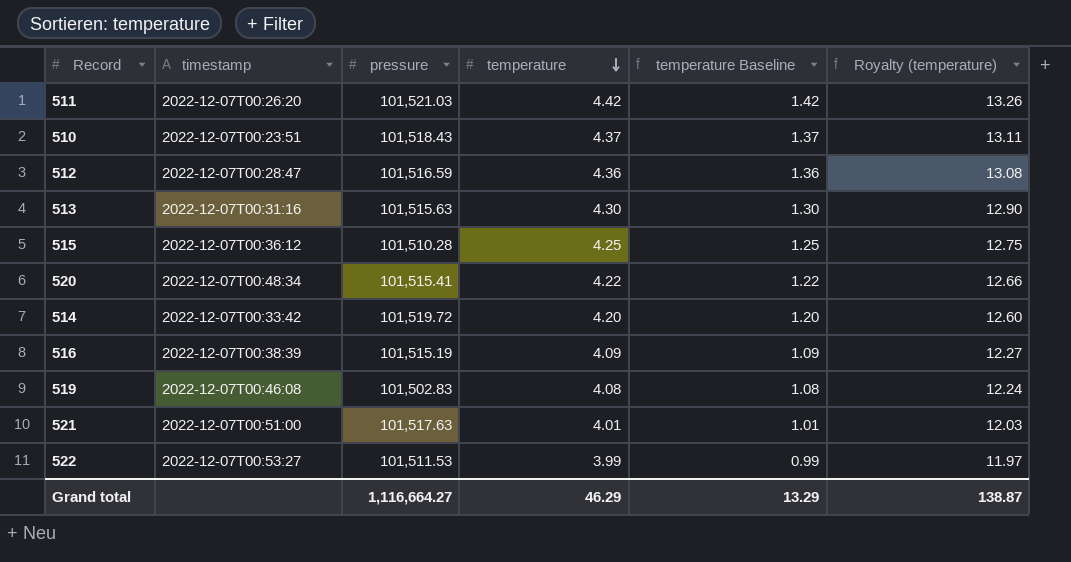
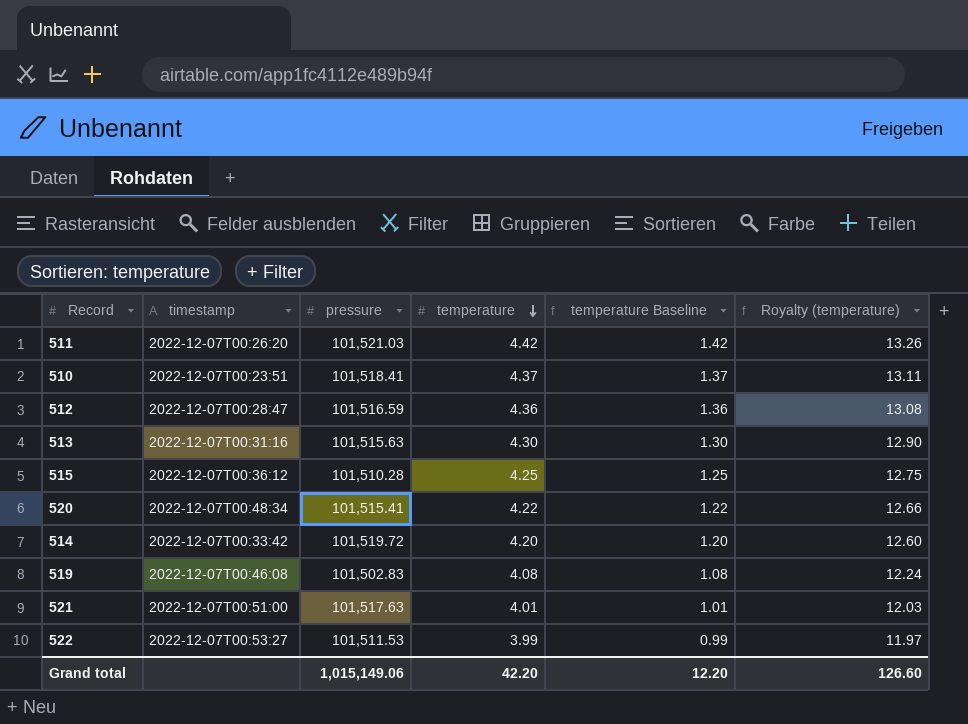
row 516: 2022-12-07T00:38:39 | 101,515.19 | 4.09 | 1.09 | 12.27 -> none
510 | pressure: 101,518.43 -> 101,518.41
Grand total | pressure: 1,116,664.27 -> 1,015,149.06
Grand total | temperature: 46.29 -> 42.20
Grand total | temperature Baseline: 13.29 -> 12.20
Grand total | Royalty (temperature): 138.87 -> 126.60

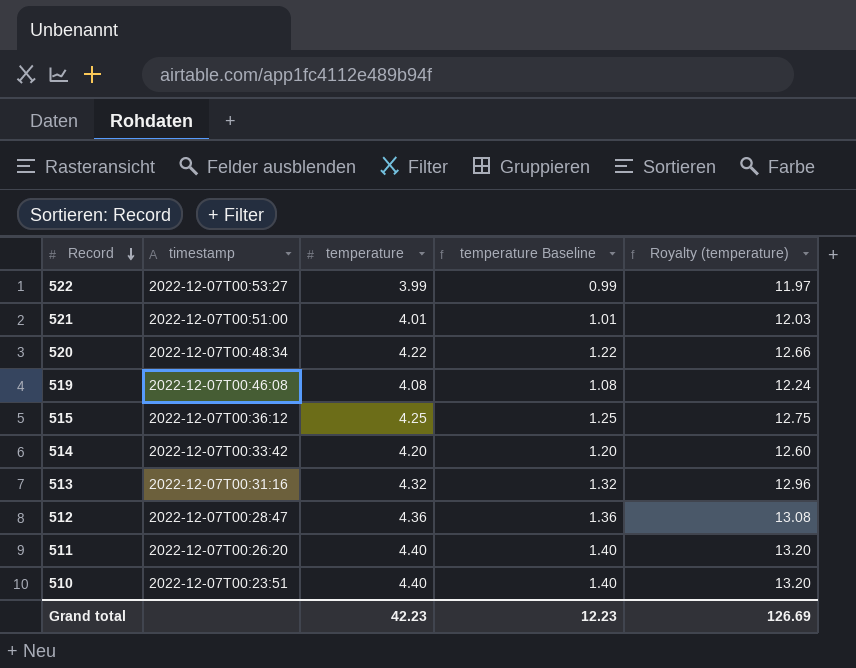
row order: temperature descending -> Record descending
column pressure | position: 3 -> none
513 | temperature: 4.30 -> 4.32
513 | temperature Baseline: 1.30 -> 1.32
513 | Royalty (temperature): 12.90 -> 12.96
511 | temperature: 4.42 -> 4.40
511 | temperature Baseline: 1.42 -> 1.40
511 | Royalty (temperature): 13.26 -> 13.20
510 | temperature: 4.37 -> 4.40
510 | temperature Baseline: 1.37 -> 1.40
510 | Royalty (temperature): 13.11 -> 13.20
Grand total | temperature: 42.20 -> 42.23
Grand total | temperature Baseline: 12.20 -> 12.23
Grand total | Royalty (temperature): 126.60 -> 126.69

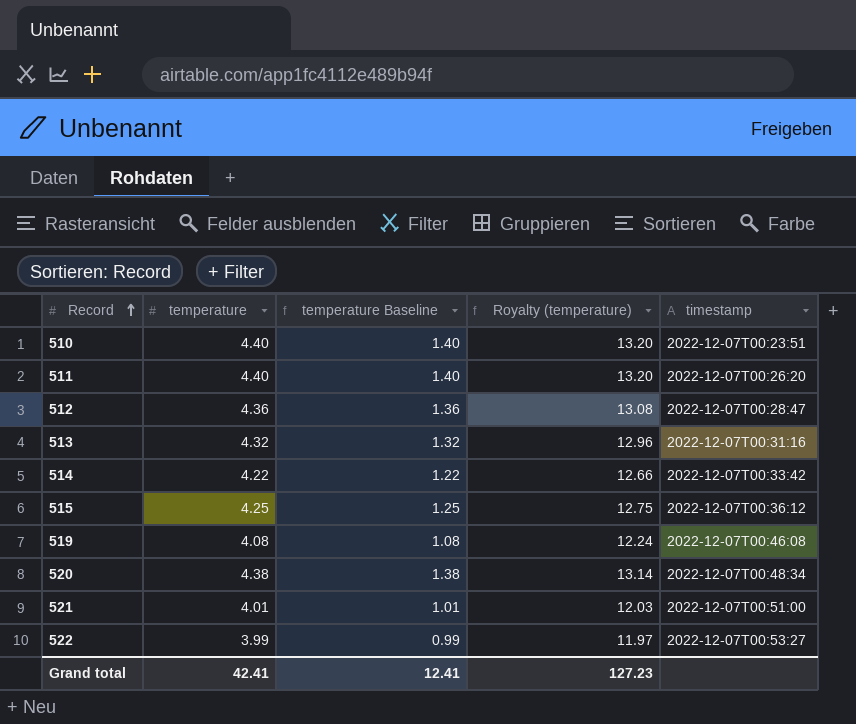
row order: Record descending -> Record ascending
column timestamp | position: 2 -> 5
514 | temperature: 4.20 -> 4.22
514 | temperature Baseline: 1.20 -> 1.22
514 | Royalty (temperature): 12.60 -> 12.66
520 | temperature: 4.22 -> 4.38
520 | temperature Baseline: 1.22 -> 1.38
520 | Royalty (temperature): 12.66 -> 13.14
Grand total | temperature: 42.23 -> 42.41
Grand total | temperature Baseline: 12.23 -> 12.41
Grand total | Royalty (temperature): 126.69 -> 127.23

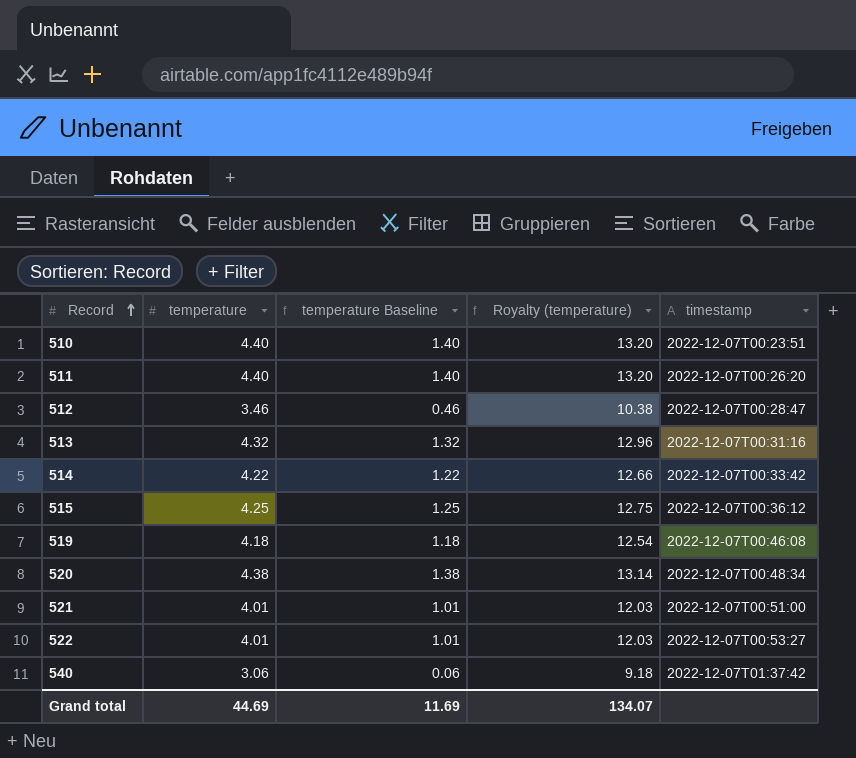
512 | temperature: 4.36 -> 3.46
512 | temperature Baseline: 1.36 -> 0.46
512 | Royalty (temperature): 13.08 -> 10.38
519 | temperature: 4.08 -> 4.18
519 | temperature Baseline: 1.08 -> 1.18
519 | Royalty (temperature): 12.24 -> 12.54
522 | temperature: 3.99 -> 4.01
522 | temperature Baseline: 0.99 -> 1.01
522 | Royalty (temperature): 11.97 -> 12.03
row 540: none -> 3.06 | 0.06 | 9.18 | 2022-12-07T01:37:42
Grand total | temperature: 42.41 -> 44.69
Grand total | temperature Baseline: 12.41 -> 11.69
Grand total | Royalty (temperature): 127.23 -> 134.07

